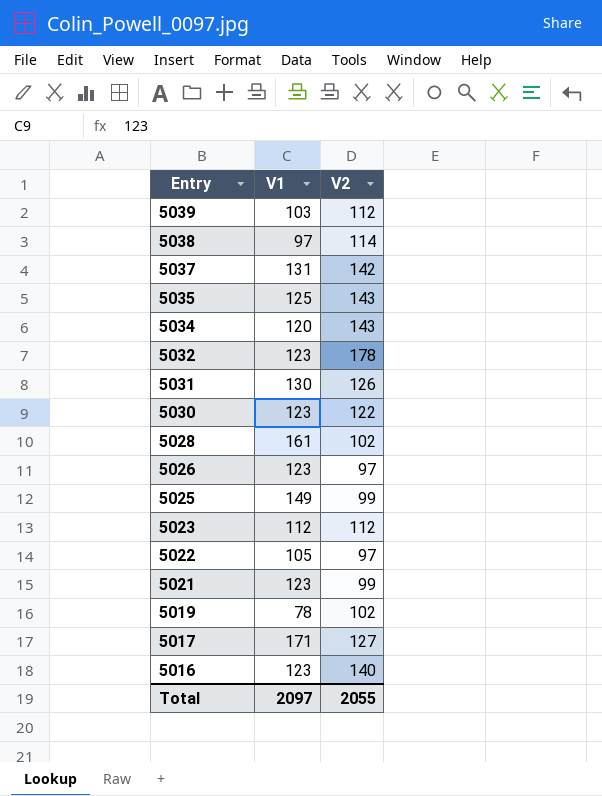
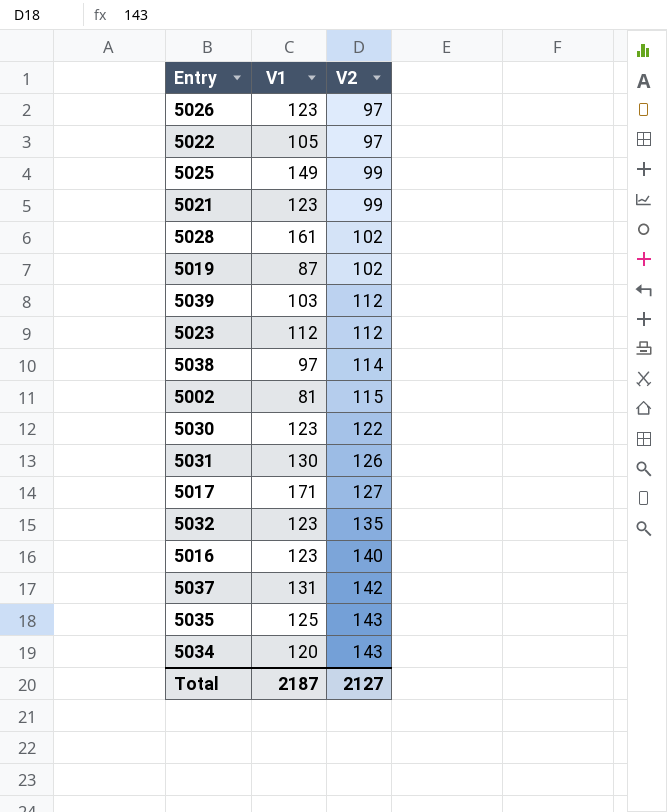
row order: Entry descending -> V2 ascending
5019 | V1: 78 -> 87
row 5002: none -> 81 | 115
5032 | V2: 178 -> 135
Total | V1: 2097 -> 2187
Total | V2: 2055 -> 2127

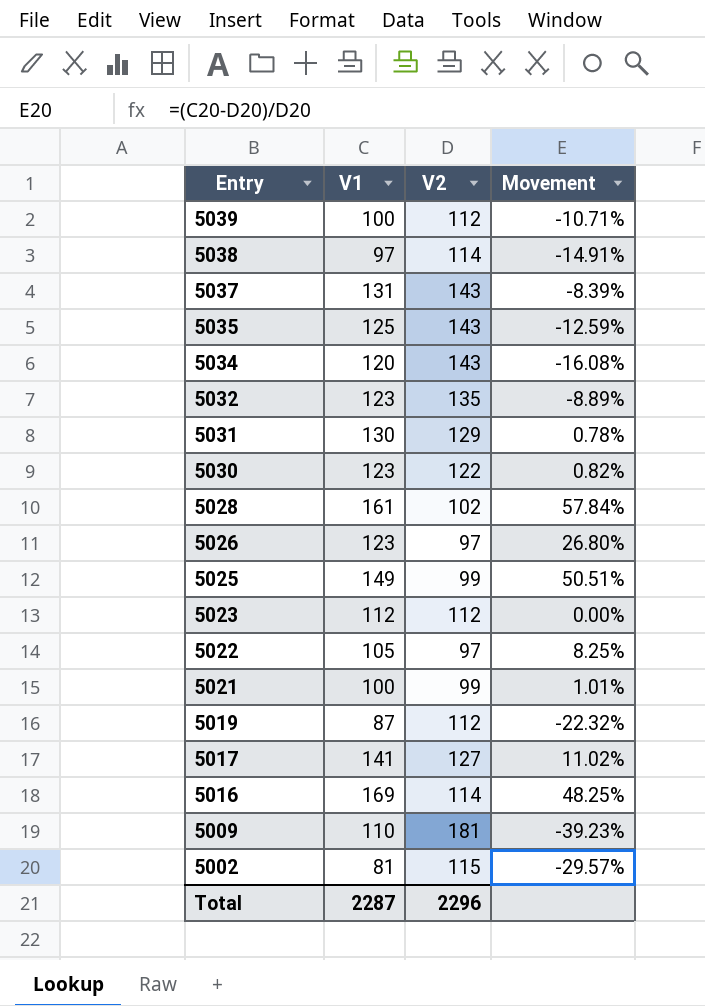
row order: V2 ascending -> Entry descending
column Movement | formula: none -> ([V1] - [V2]) / [V2]
5039 | V1: 103 -> 100
5037 | V2: 142 -> 143
5031 | V2: 126 -> 129
5021 | V1: 123 -> 100
5019 | V2: 102 -> 112
5017 | V1: 171 -> 141
5016 | V1: 123 -> 169
5016 | V2: 140 -> 114
row 5009: none -> 110 | 181 | -39.23%
Total | V1: 2187 -> 2287
Total | V2: 2127 -> 2296

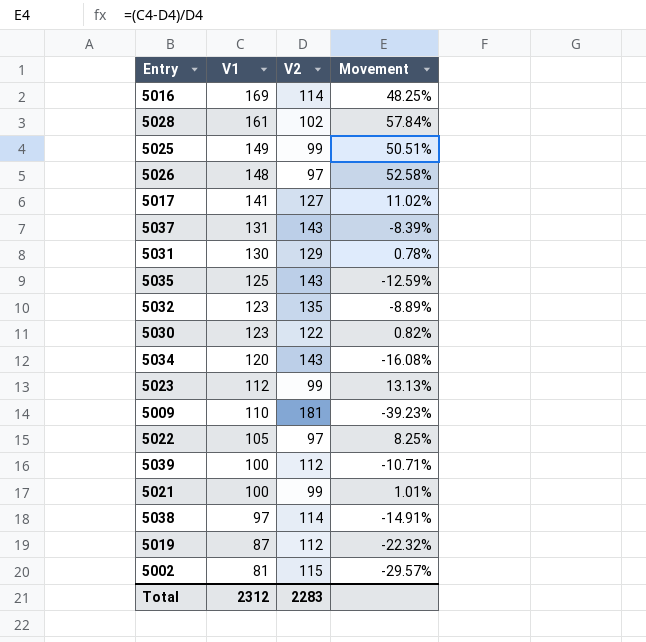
row order: Entry descending -> V1 descending
5026 | V1: 123 -> 148
5026 | Movement: 26.80% -> 52.58%
5023 | V2: 112 -> 99
5023 | Movement: 0.00% -> 13.13%
Total | V1: 2287 -> 2312
Total | V2: 2296 -> 2283

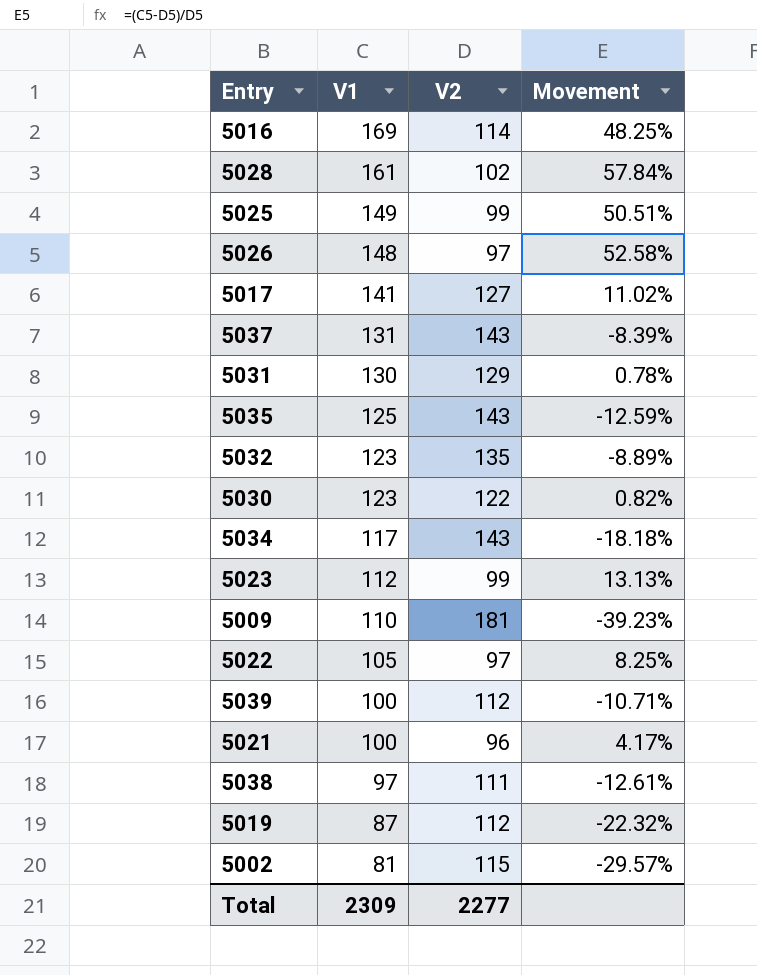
5034 | V1: 120 -> 117
5034 | Movement: -16.08% -> -18.18%
5021 | V2: 99 -> 96
5021 | Movement: 1.01% -> 4.17%
5038 | V2: 114 -> 111
5038 | Movement: -14.91% -> -12.61%
Total | V1: 2312 -> 2309
Total | V2: 2283 -> 2277

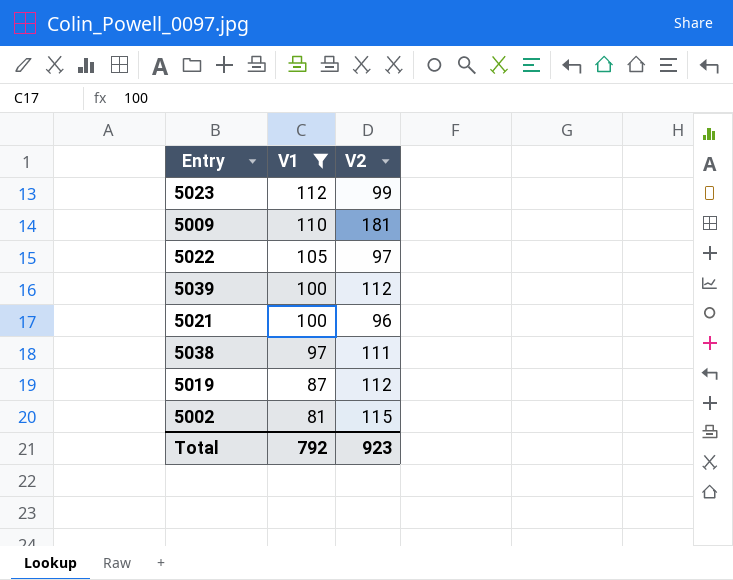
filter: none -> V1 <= 112
column Movement | formula: ([V1] - [V2]) / [V2] -> none
Total | V1: 2309 -> 792
Total | V2: 2277 -> 923

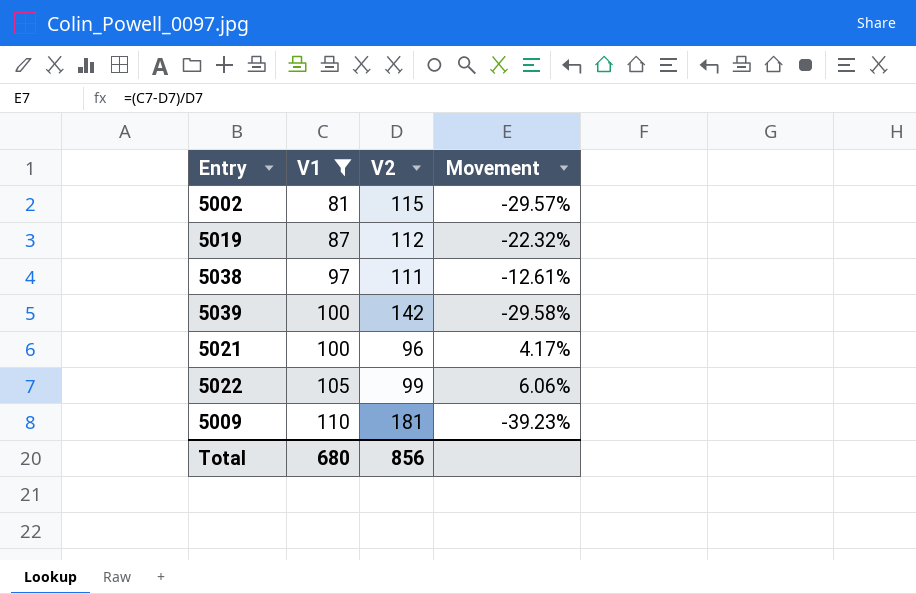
row order: V1 descending -> V1 ascending
column Movement | formula: none -> ([V1] - [V2]) / [V2]
row 5023: 112 | 99 -> none
5039 | V2: 112 -> 142
5022 | V2: 97 -> 99
Total | V1: 792 -> 680
Total | V2: 923 -> 856

